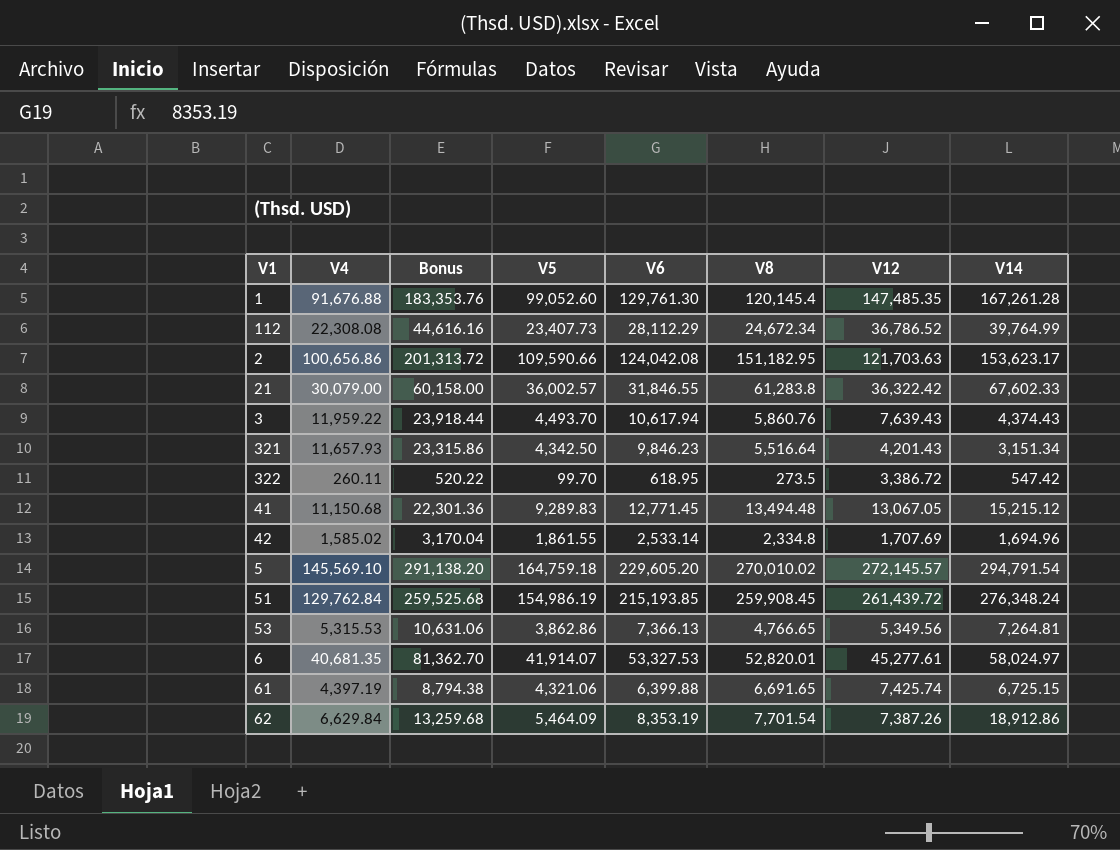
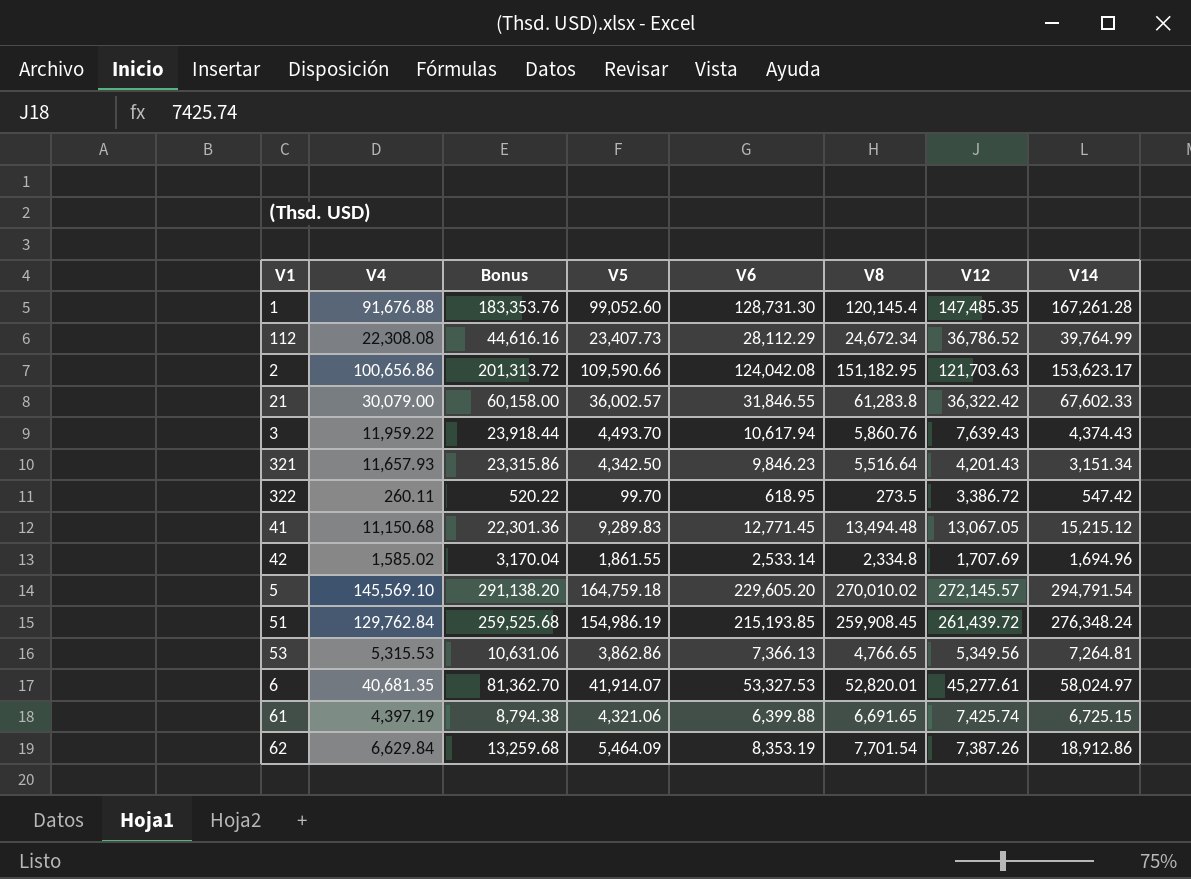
1 | V6: 129,761.30 -> 128,731.30

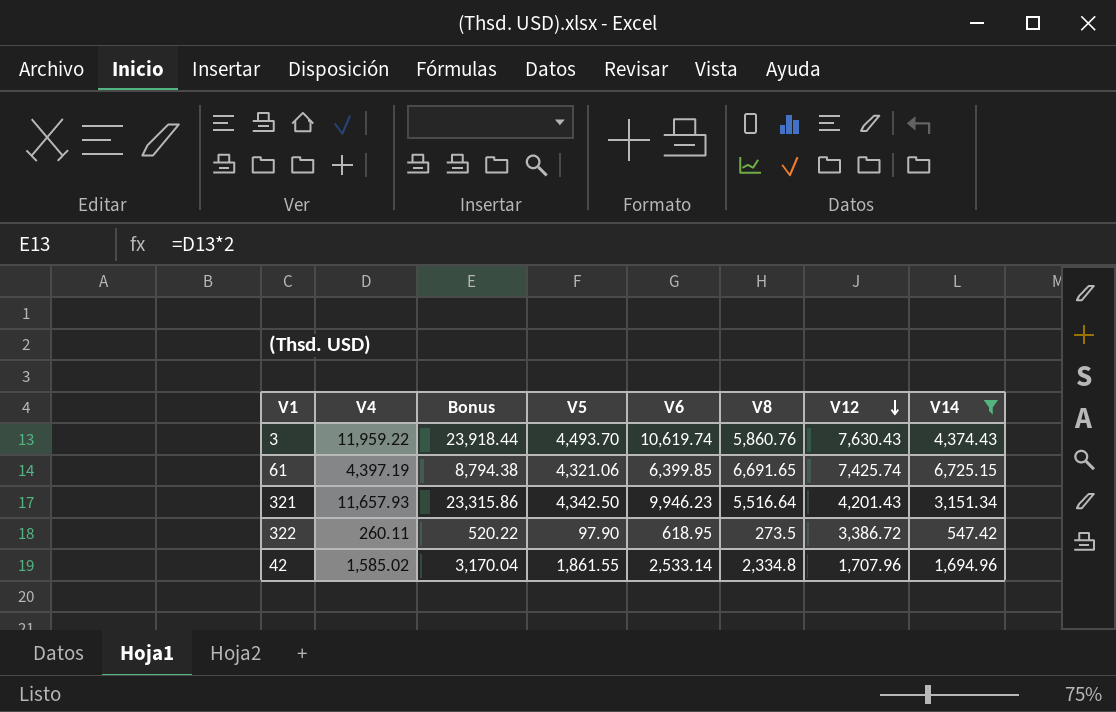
filter: none -> V14 <= 6,725.15
row order: none -> V12 descending
3 | V6: 10,617.94 -> 10,619.74
3 | V12: 7,639.43 -> 7,630.43
61 | V6: 6,399.88 -> 6,399.85
321 | V6: 9,846.23 -> 9,946.23
322 | V5: 99.70 -> 97.90
42 | V12: 1,707.69 -> 1,707.96

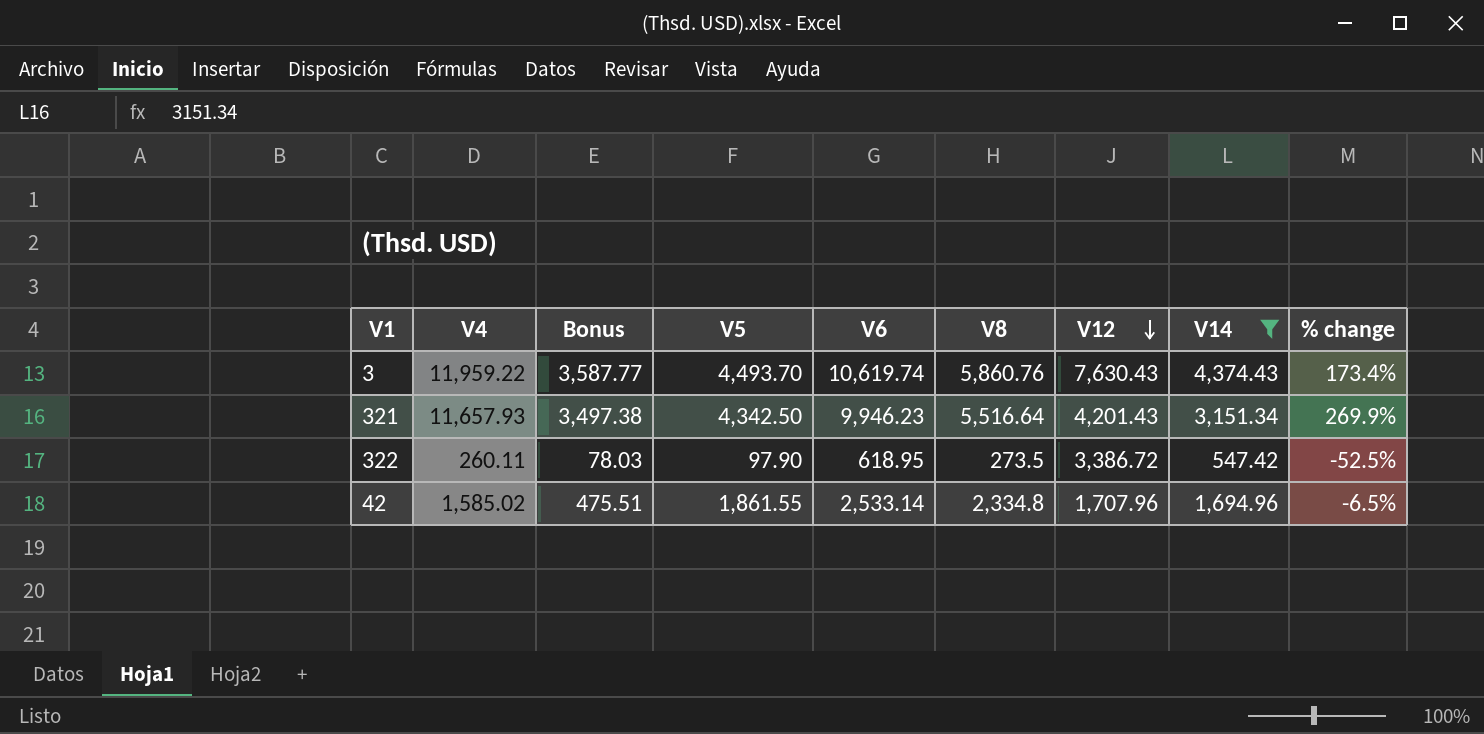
column Bonus | formula: [V4] * 2 -> [V4] * 0.3
column % change | formula: none -> ([V4] - [V14]) / [V14]
row 61: 4,397.19 | 8,794.38 | 4,321.06 | 6,399.85 | 6,691.65 | 7,425.74 | 6,725.15 -> none

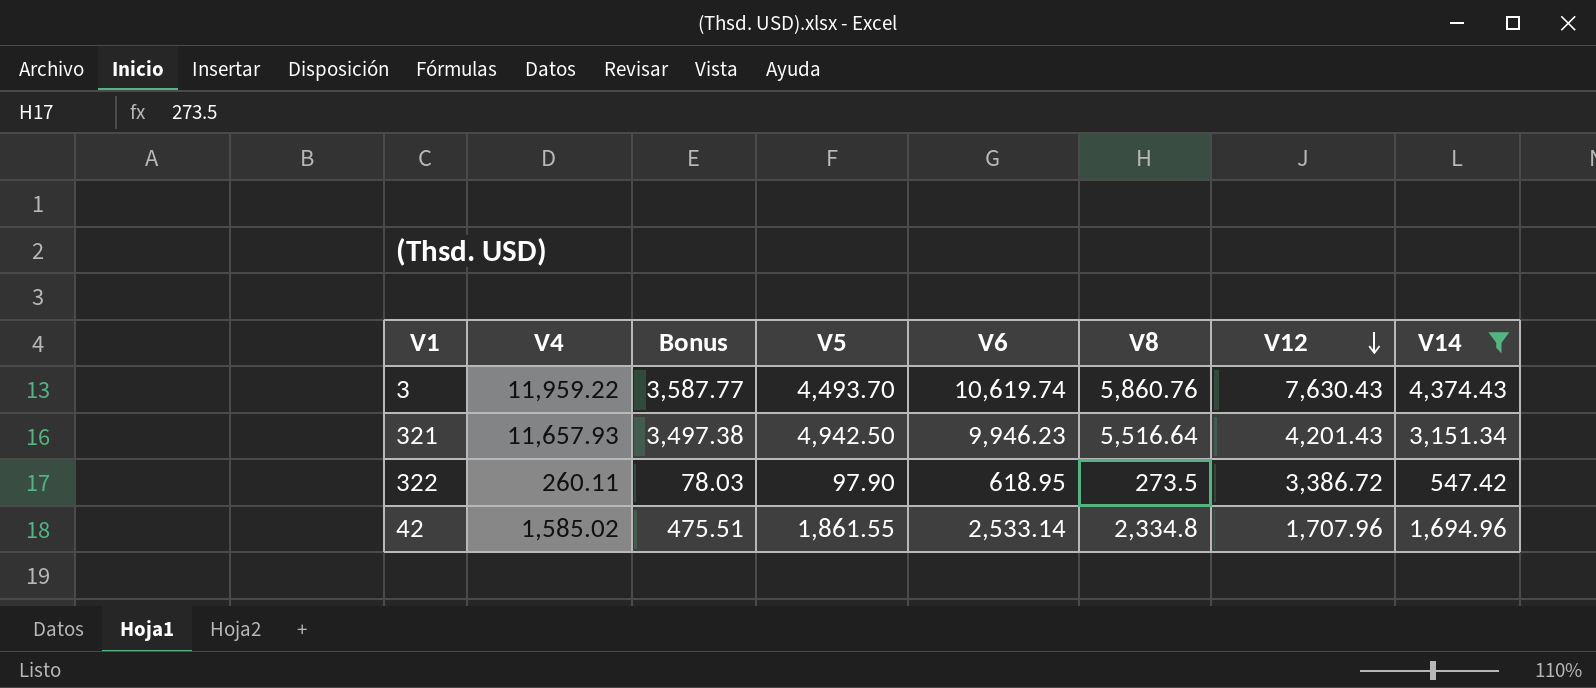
column % change | formula: ([V4] - [V14]) / [V14] -> none
321 | V5: 4,342.50 -> 4,942.50

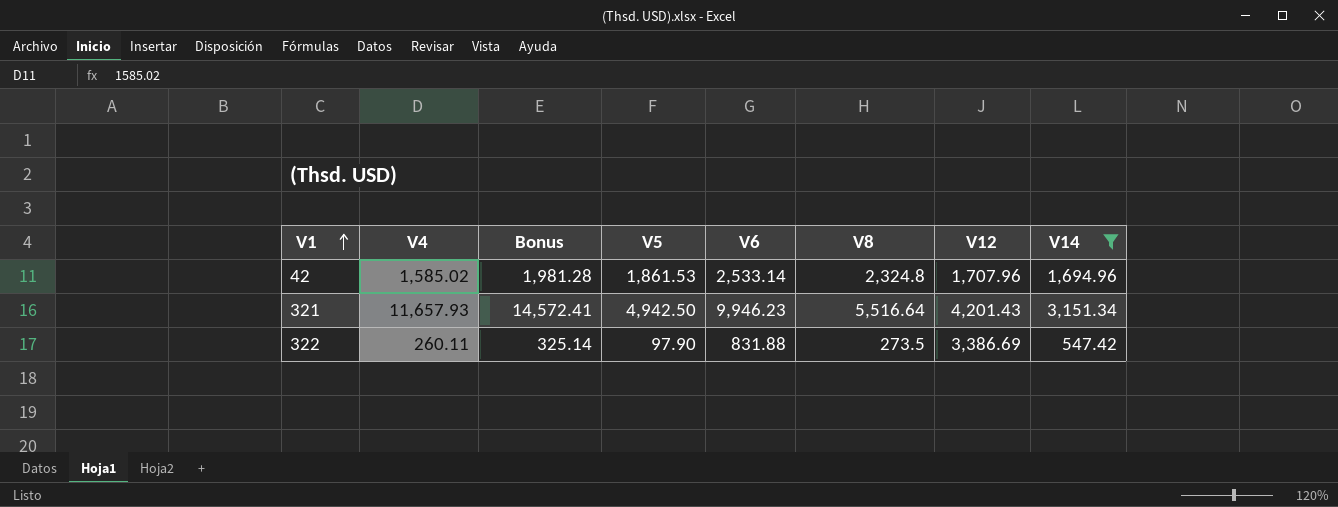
row order: V12 descending -> V1 ascending
column Bonus | formula: [V4] * 0.3 -> [V4] * 1.25
row 3: 11,959.22 | 3,587.77 | 4,493.70 | 10,619.74 | 5,860.76 | 7,630.43 | 4,374.43 -> none
42 | V5: 1,861.55 -> 1,861.53
42 | V8: 2,334.8 -> 2,324.8
322 | V6: 618.95 -> 831.88
322 | V12: 3,386.72 -> 3,386.69

